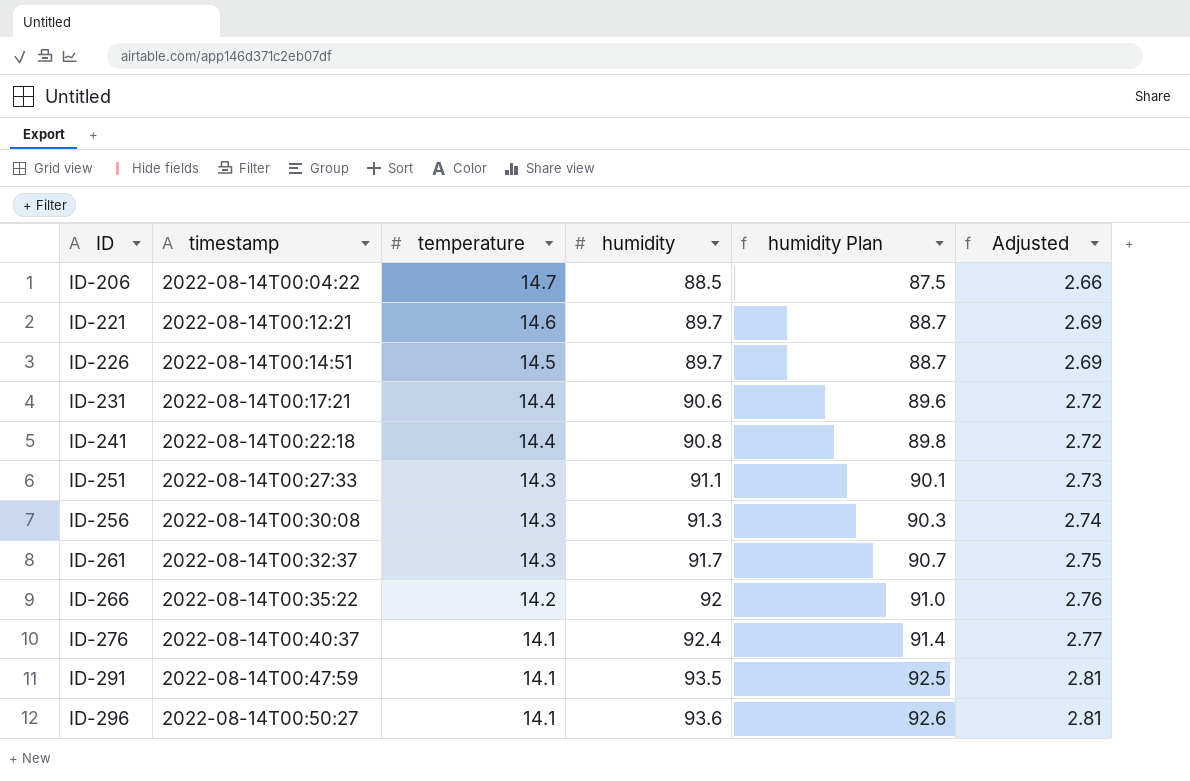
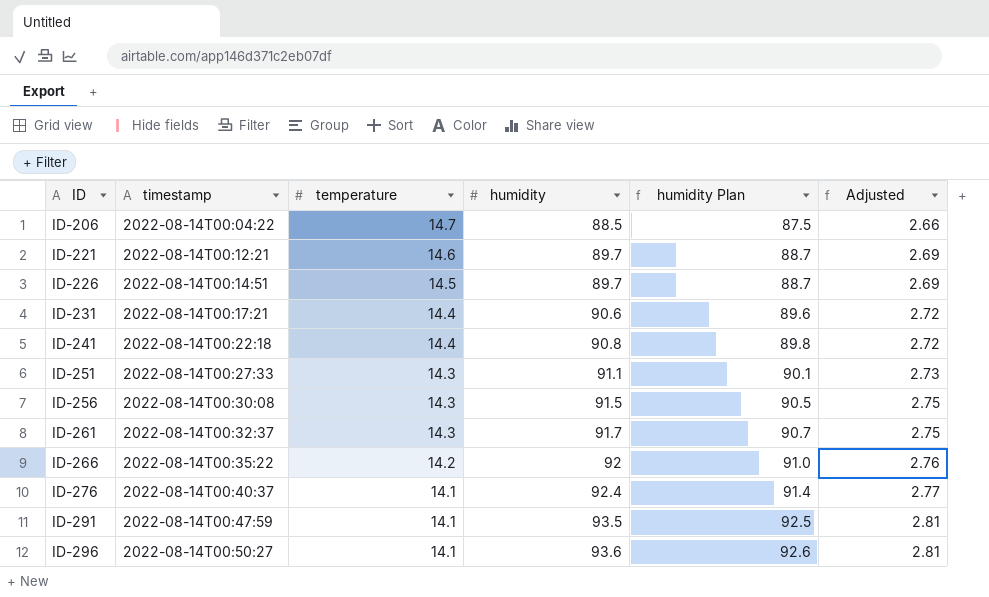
ID-256 | humidity: 91.3 -> 91.5
ID-256 | humidity Plan: 90.3 -> 90.5
ID-256 | Adjusted: 2.74 -> 2.75

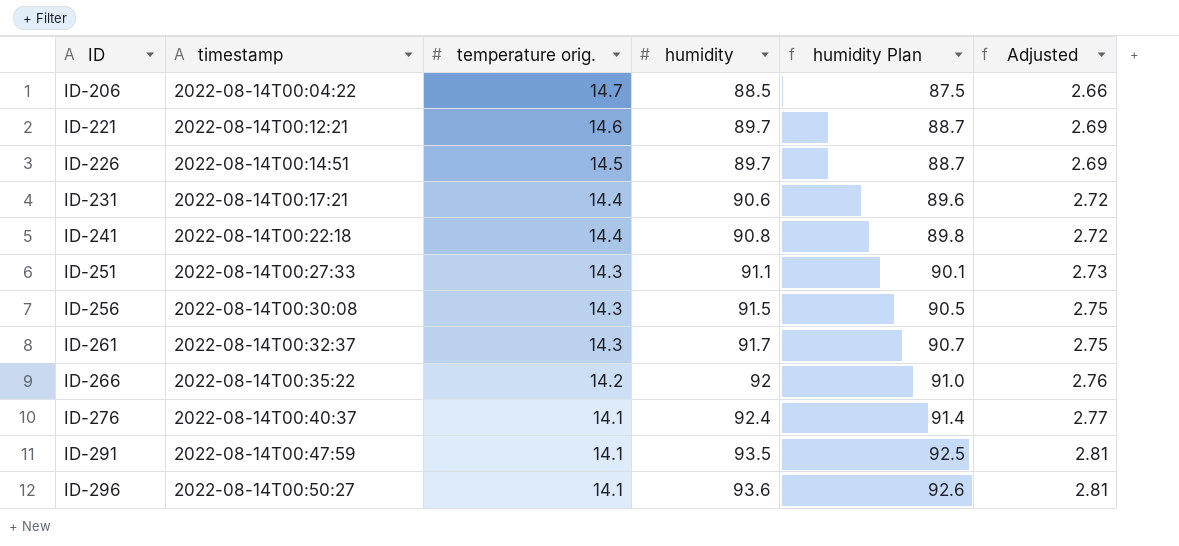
column name: temperature -> temperature orig.

